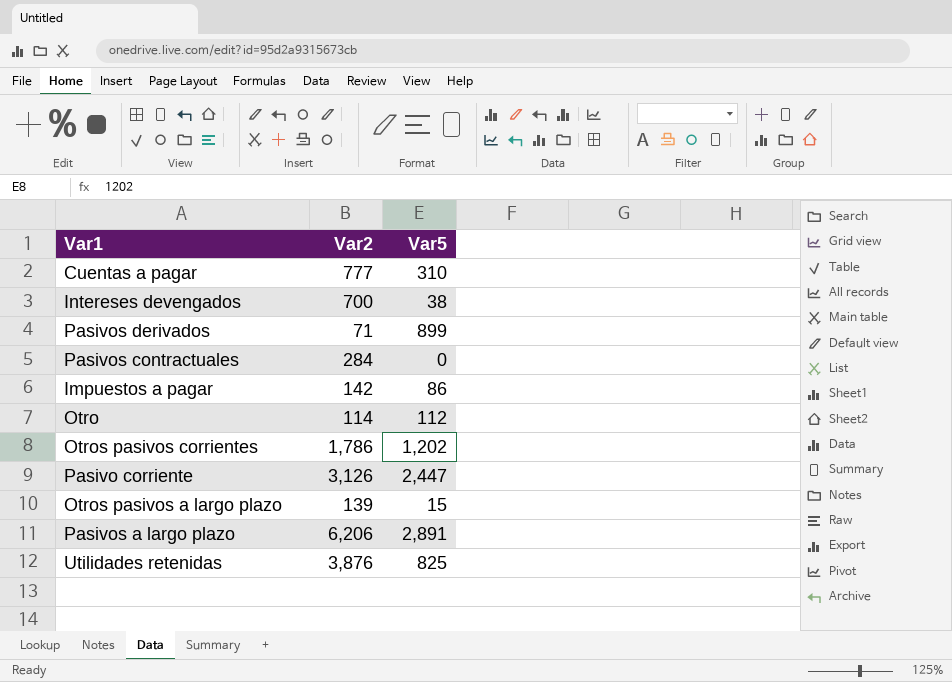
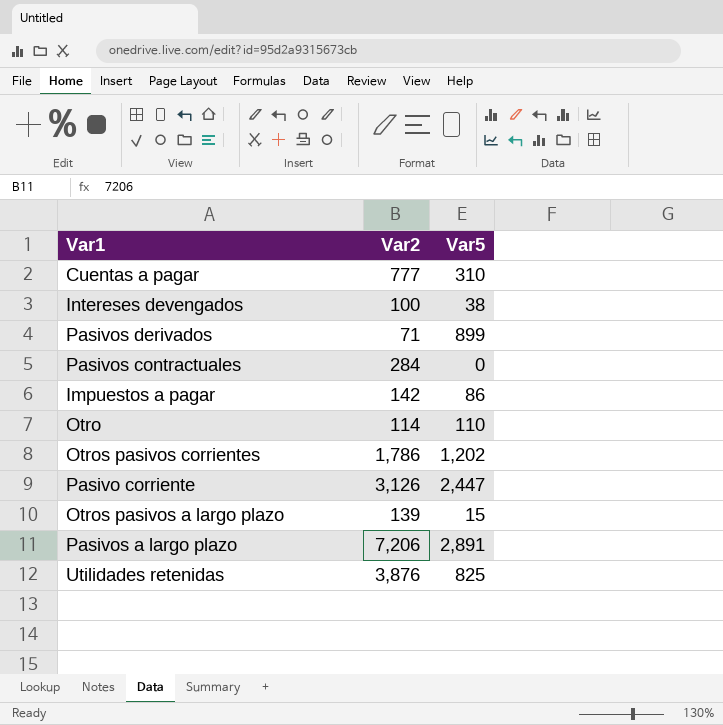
Intereses devengados | Var2: 700 -> 100
Otro | Var5: 112 -> 110
Pasivos a largo plazo | Var2: 6,206 -> 7,206

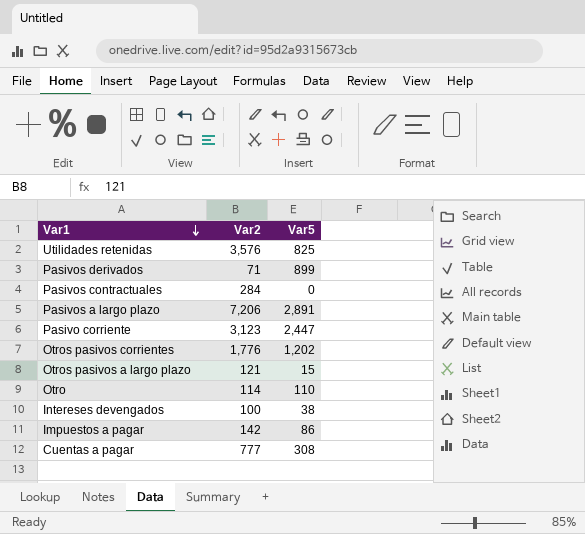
row order: none -> Var1 descending
Utilidades retenidas | Var2: 3,876 -> 3,576
Pasivo corriente | Var2: 3,126 -> 3,123
Otros pasivos corrientes | Var2: 1,786 -> 1,776
Otros pasivos a largo plazo | Var2: 139 -> 121
Cuentas a pagar | Var5: 310 -> 308

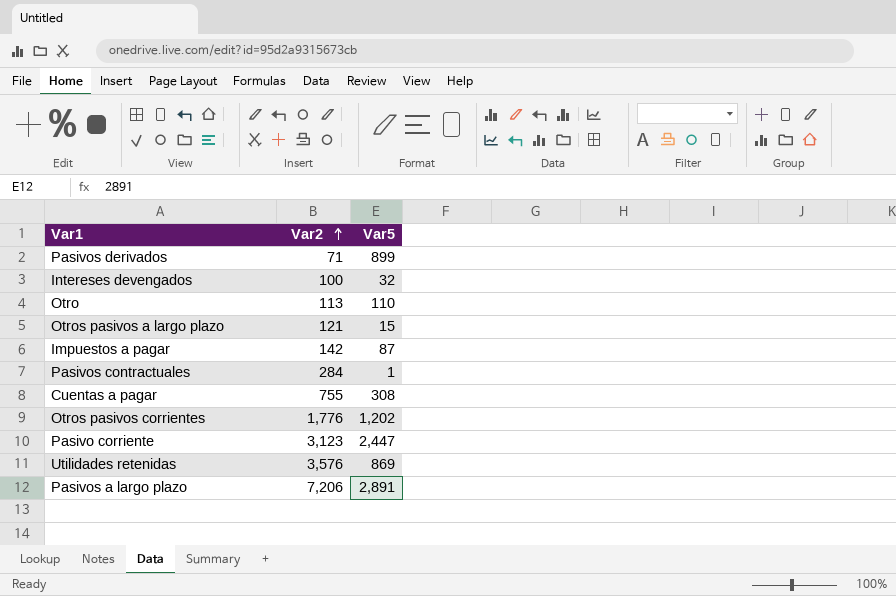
row order: Var1 descending -> Var2 ascending
Intereses devengados | Var5: 38 -> 32
Otro | Var2: 114 -> 113
Impuestos a pagar | Var5: 86 -> 87
Pasivos contractuales | Var5: 0 -> 1
Cuentas a pagar | Var2: 777 -> 755
Utilidades retenidas | Var5: 825 -> 869

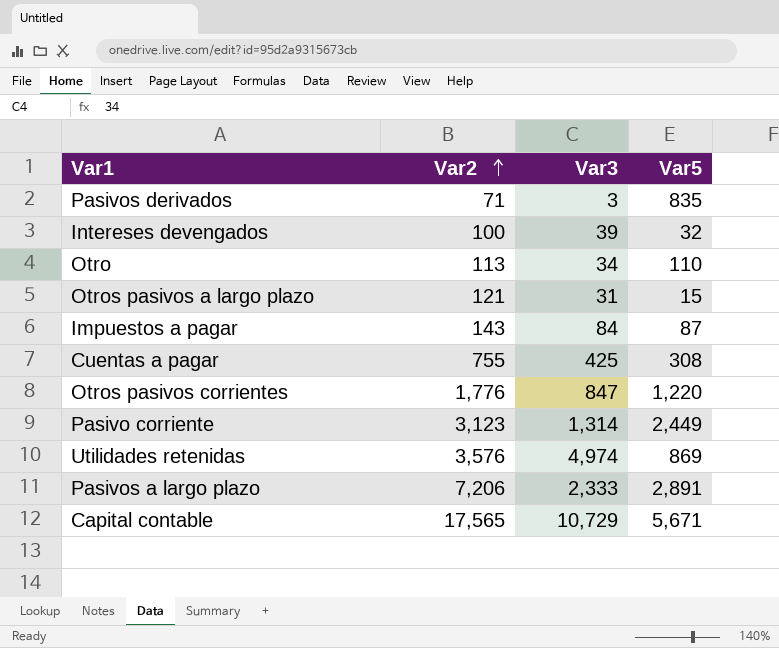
column Var3 | position: none -> 3
row Pasivos contractuales: 284 | 1 -> none
Pasivos derivados | Var5: 899 -> 835
Impuestos a pagar | Var2: 142 -> 143
Otros pasivos corrientes | Var5: 1,202 -> 1,220
Pasivo corriente | Var5: 2,447 -> 2,449
row Capital contable: none -> 17,565 | 10,729 | 5,671

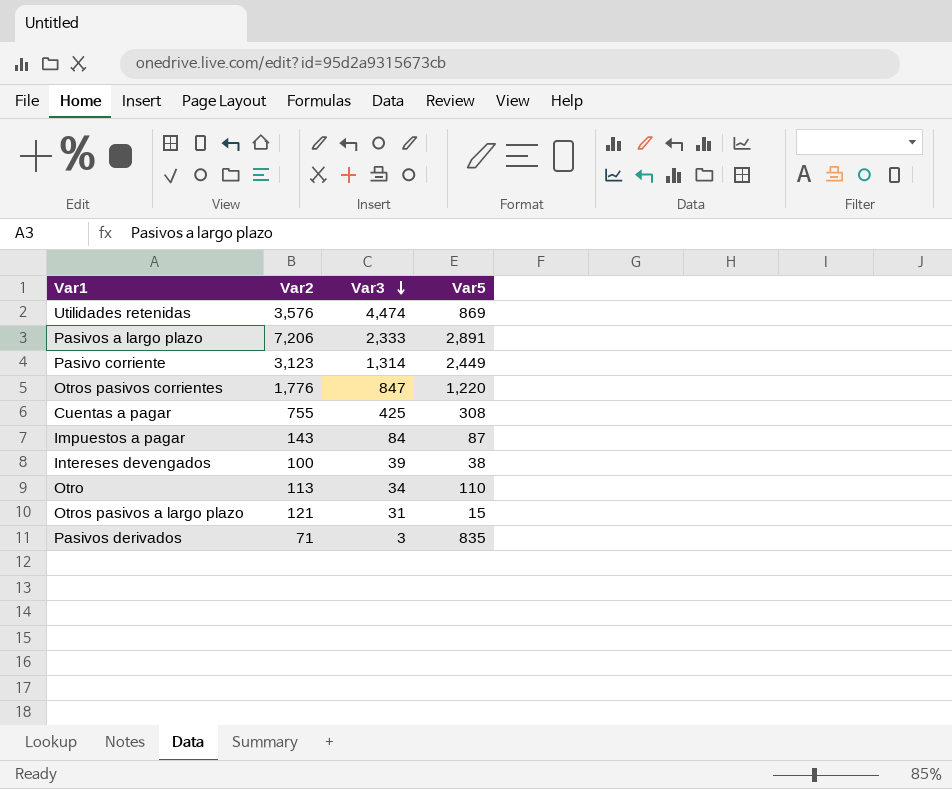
row order: Var2 ascending -> Var3 descending
row Capital contable: 17,565 | 10,729 | 5,671 -> none
Utilidades retenidas | Var3: 4,974 -> 4,474
Intereses devengados | Var5: 32 -> 38

